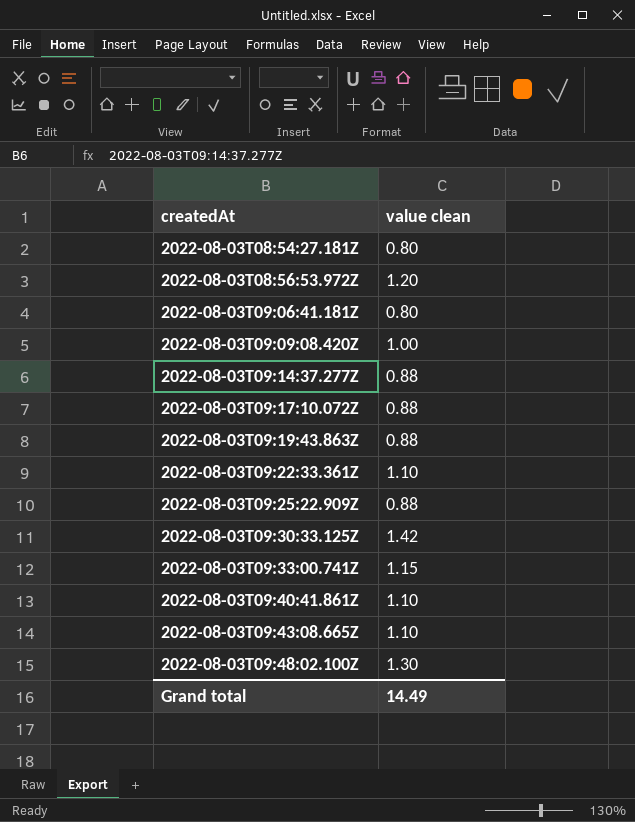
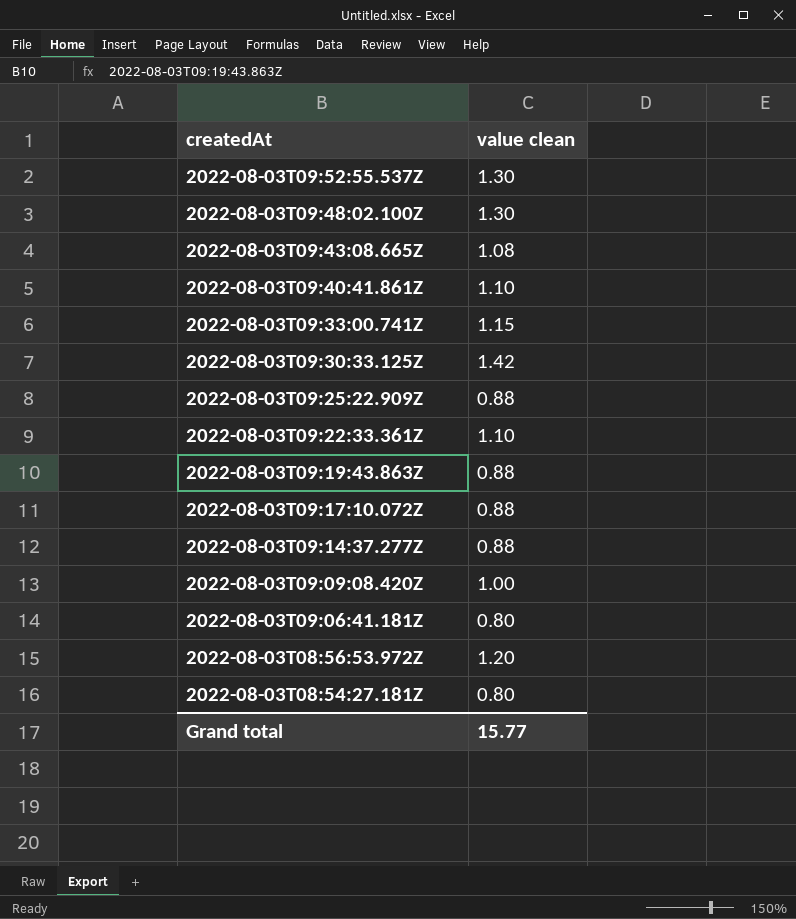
row order: createdAt ascending -> createdAt descending
row 2022-08-03T09:52:55.537Z: none -> 1.30
2022-08-03T09:43:08.665Z | value clean: 1.10 -> 1.08
Grand total | value clean: 14.49 -> 15.77

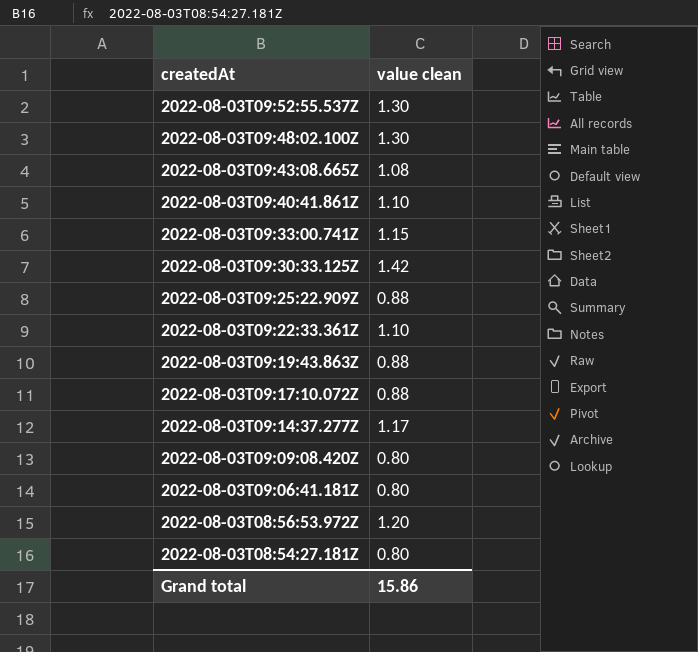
2022-08-03T09:14:37.277Z | value clean: 0.88 -> 1.17
2022-08-03T09:09:08.420Z | value clean: 1.00 -> 0.80
Grand total | value clean: 15.77 -> 15.86

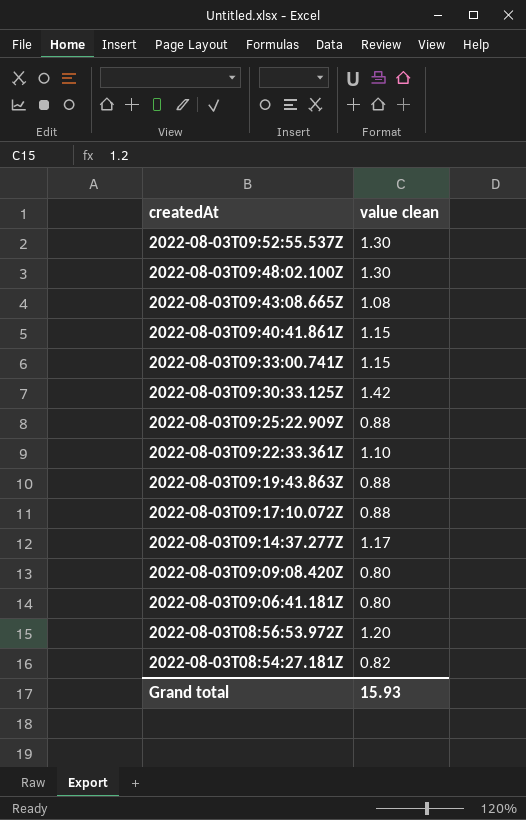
2022-08-03T09:40:41.861Z | value clean: 1.10 -> 1.15
2022-08-03T08:54:27.181Z | value clean: 0.80 -> 0.82
Grand total | value clean: 15.86 -> 15.93

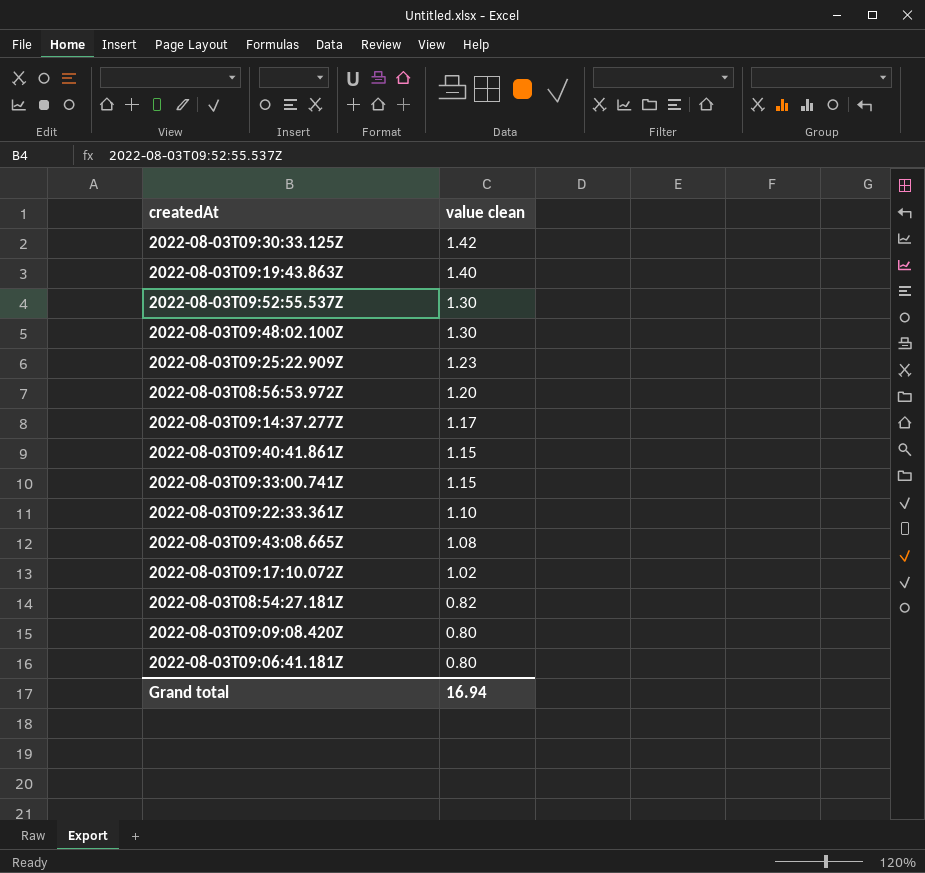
row order: createdAt descending -> value clean descending
2022-08-03T09:19:43.863Z | value clean: 0.88 -> 1.40
2022-08-03T09:25:22.909Z | value clean: 0.88 -> 1.23
2022-08-03T09:17:10.072Z | value clean: 0.88 -> 1.02
Grand total | value clean: 15.93 -> 16.94

